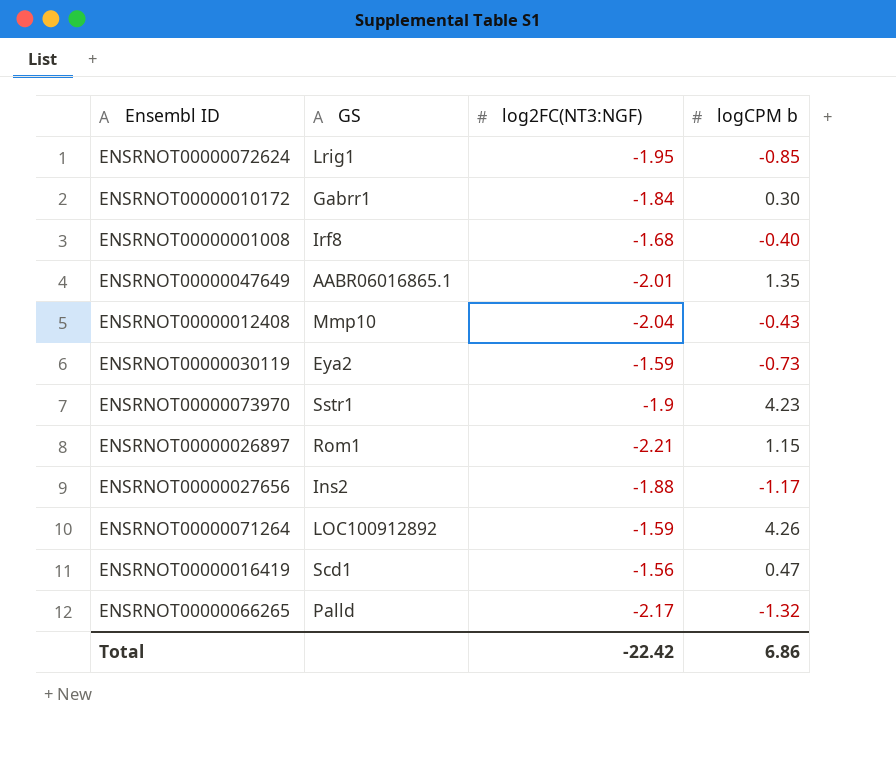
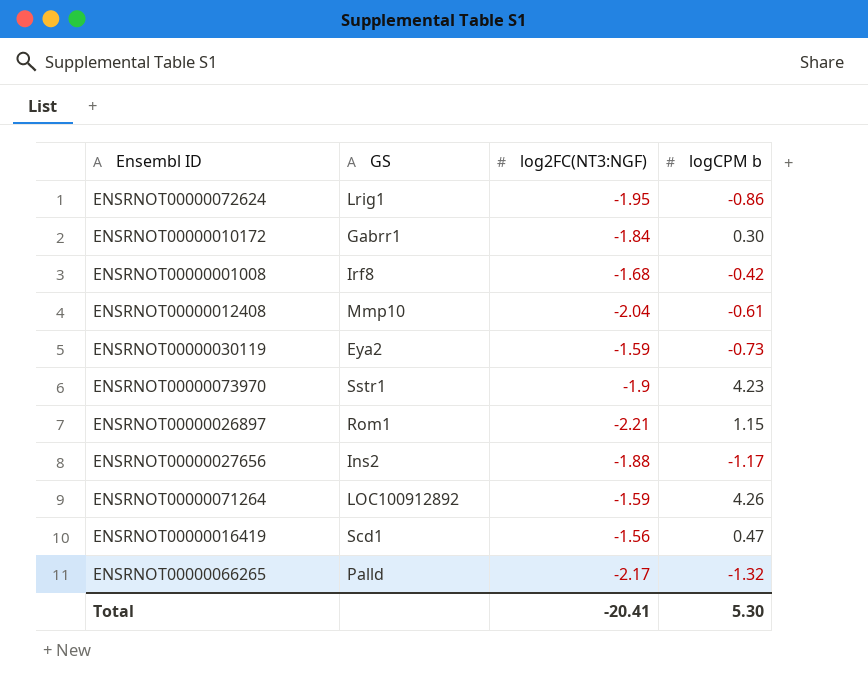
row ENSRNOT00000047649: AABR06016865.1 | -2.01 | 1.35 -> none
ENSRNOT00000072624 | logCPM b: -0.85 -> -0.86
ENSRNOT00000001008 | logCPM b: -0.40 -> -0.42
ENSRNOT00000012408 | logCPM b: -0.43 -> -0.61
Total | log2FC(NT3:NGF): -22.42 -> -20.41
Total | logCPM b: 6.86 -> 5.30

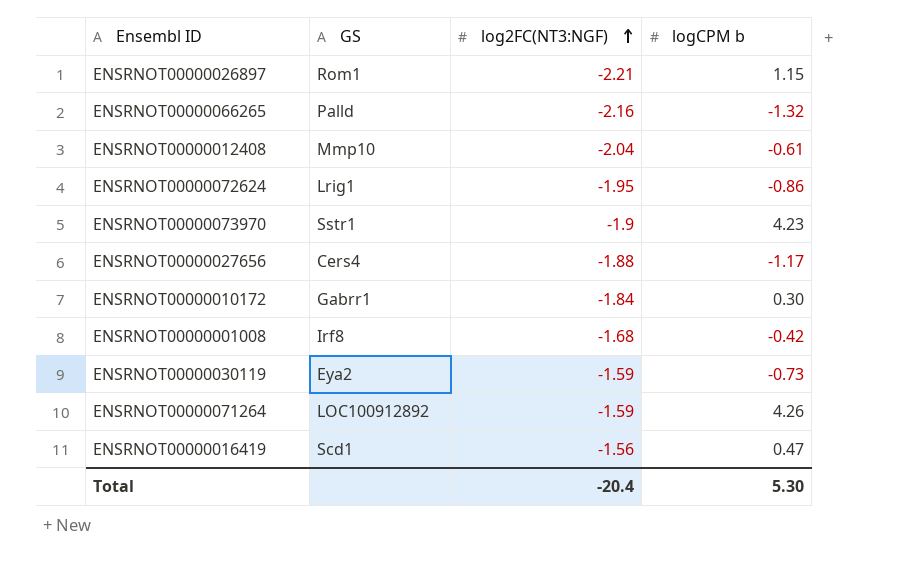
row order: none -> log2FC(NT3:NGF) ascending
ENSRNOT00000066265 | log2FC(NT3:NGF): -2.17 -> -2.16
ENSRNOT00000027656 | GS: Ins2 -> Cers4
Total | log2FC(NT3:NGF): -20.41 -> -20.4

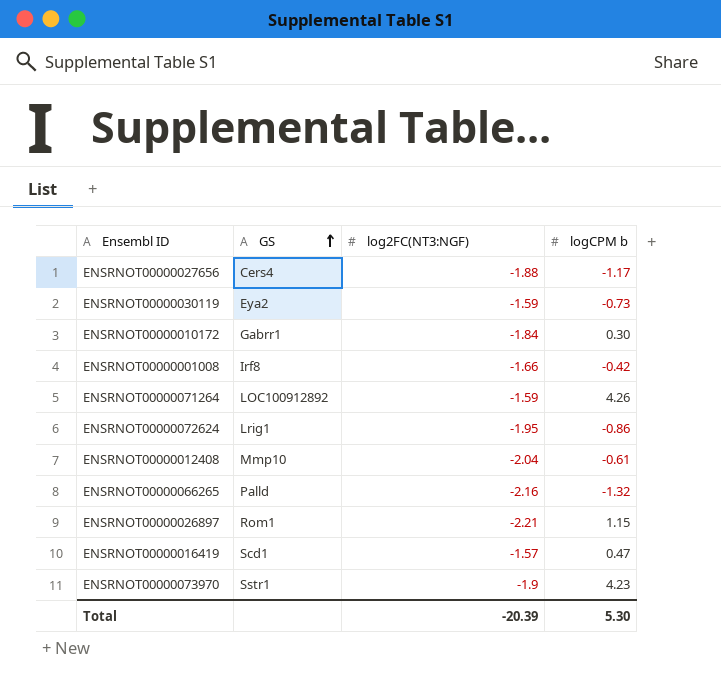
row order: log2FC(NT3:NGF) ascending -> GS ascending
ENSRNOT00000001008 | log2FC(NT3:NGF): -1.68 -> -1.66
ENSRNOT00000016419 | log2FC(NT3:NGF): -1.56 -> -1.57
Total | log2FC(NT3:NGF): -20.4 -> -20.39

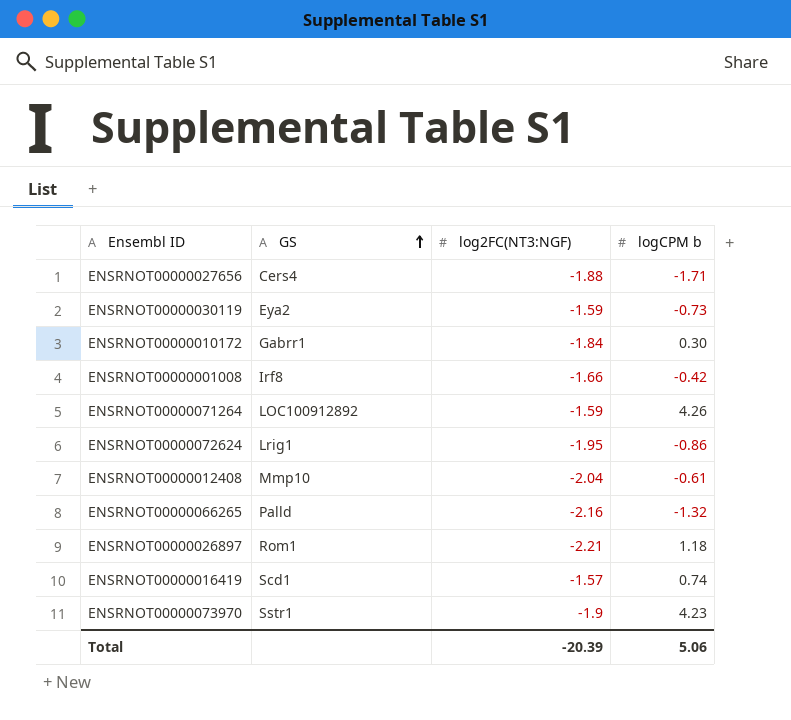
ENSRNOT00000027656 | logCPM b: -1.17 -> -1.71
ENSRNOT00000026897 | logCPM b: 1.15 -> 1.18
ENSRNOT00000016419 | logCPM b: 0.47 -> 0.74
Total | logCPM b: 5.30 -> 5.06

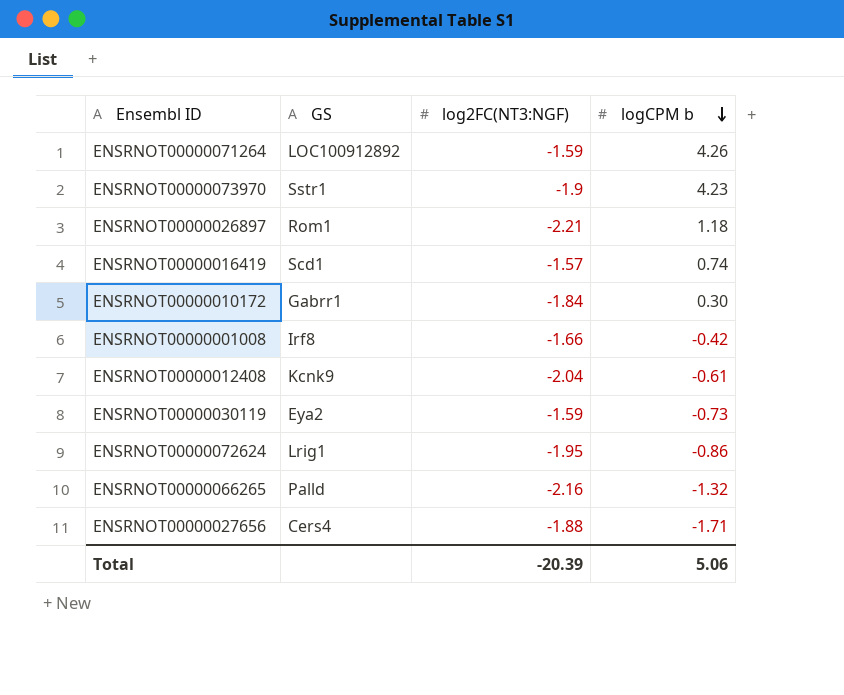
row order: GS ascending -> logCPM b descending
ENSRNOT00000012408 | GS: Mmp10 -> Kcnk9

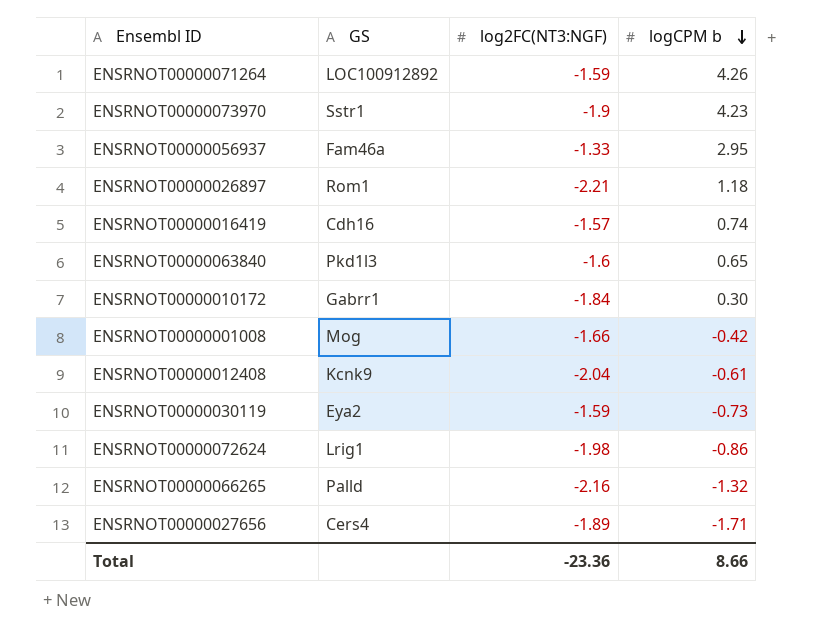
row ENSRNOT00000056937: none -> Fam46a | -1.33 | 2.95
ENSRNOT00000016419 | GS: Scd1 -> Cdh16
row ENSRNOT00000063840: none -> Pkd1l3 | -1.6 | 0.65
ENSRNOT00000001008 | GS: Irf8 -> Mog
ENSRNOT00000072624 | log2FC(NT3:NGF): -1.95 -> -1.98
ENSRNOT00000027656 | log2FC(NT3:NGF): -1.88 -> -1.89
Total | log2FC(NT3:NGF): -20.39 -> -23.36
Total | logCPM b: 5.06 -> 8.66

